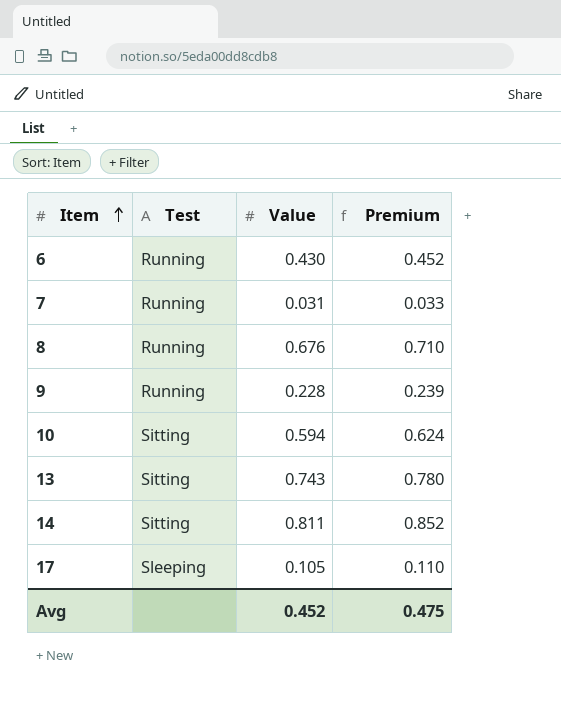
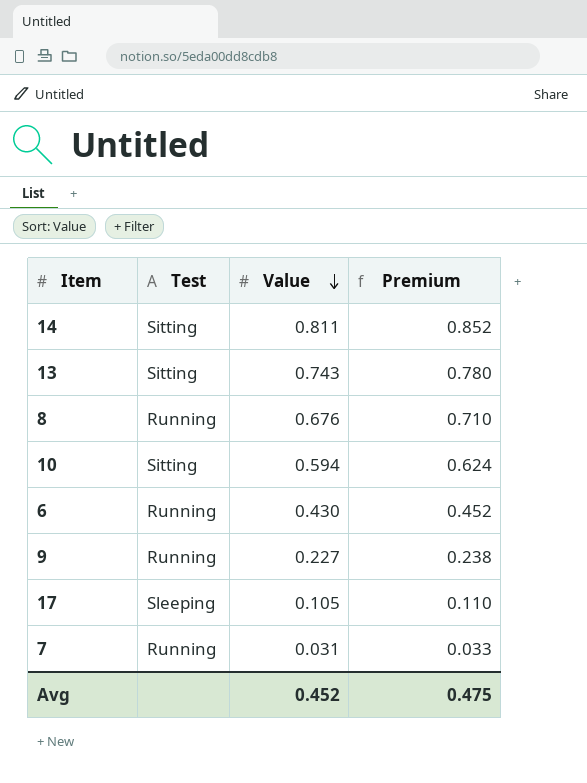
row order: Item ascending -> Value descending
9 | Value: 0.228 -> 0.227
9 | Premium: 0.239 -> 0.238

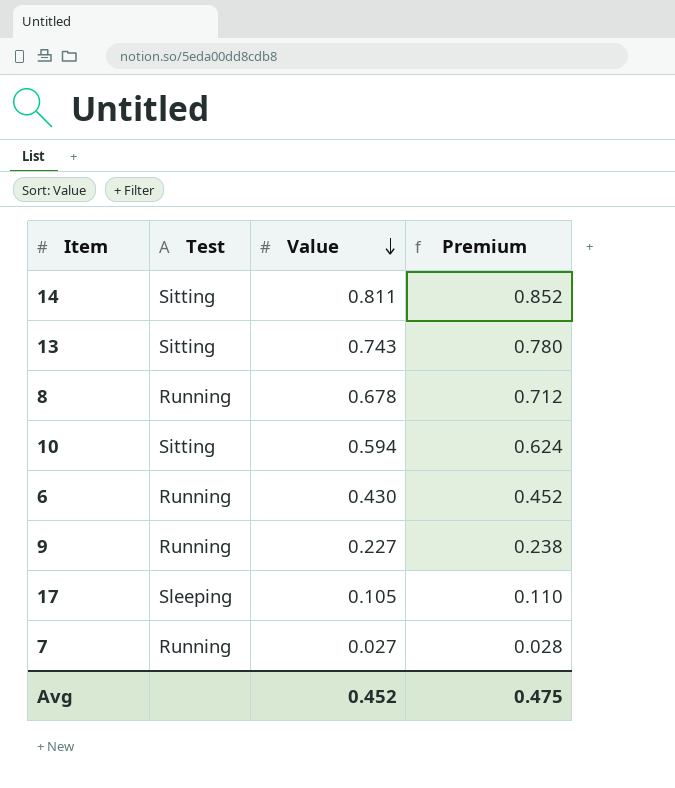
8 | Value: 0.676 -> 0.678
8 | Premium: 0.710 -> 0.712
7 | Value: 0.031 -> 0.027
7 | Premium: 0.033 -> 0.028

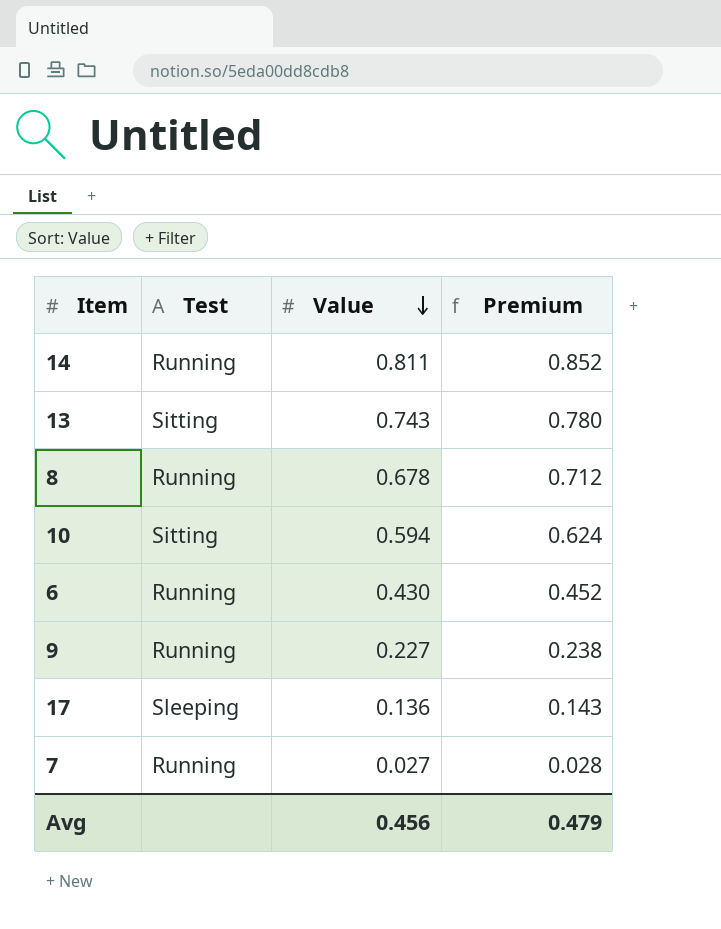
14 | Test: Sitting -> Running
17 | Value: 0.105 -> 0.136
17 | Premium: 0.110 -> 0.143
Avg | Value: 0.452 -> 0.456
Avg | Premium: 0.475 -> 0.479

